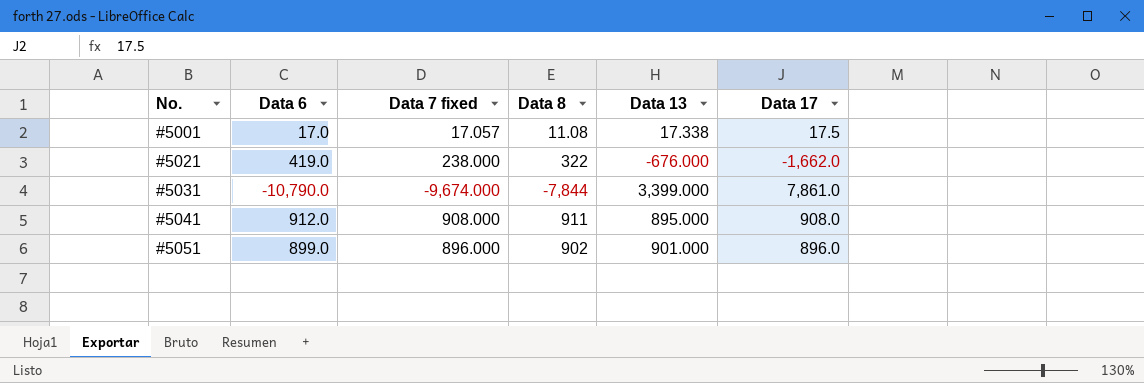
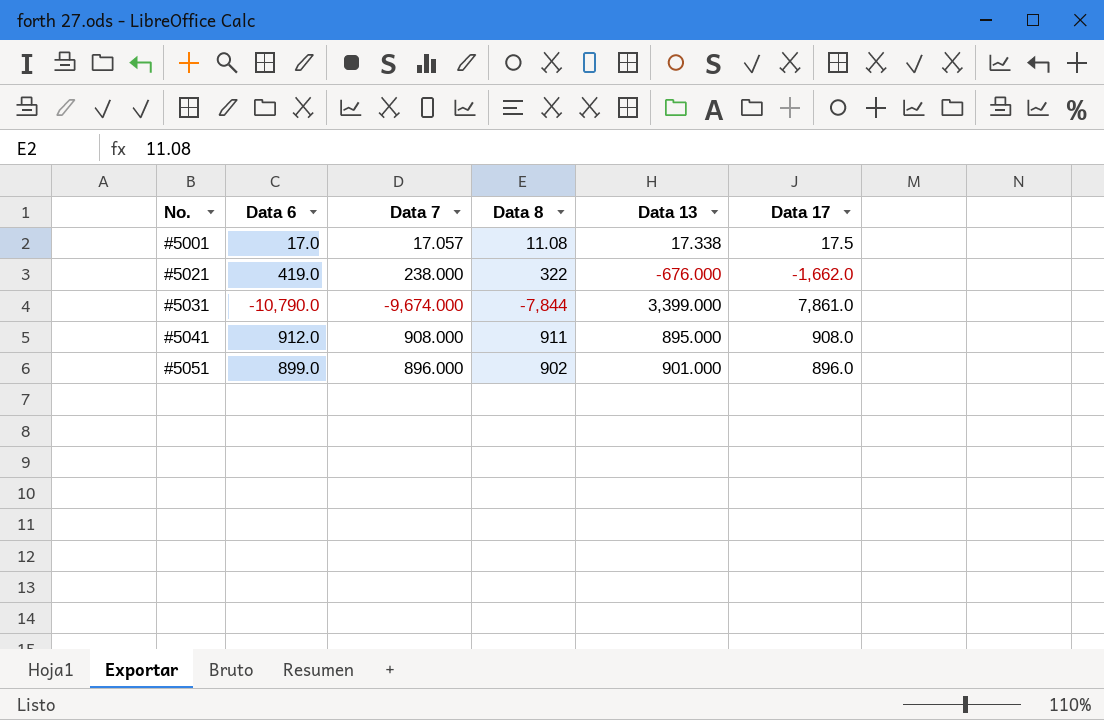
column name: Data 7 fixed -> Data 7

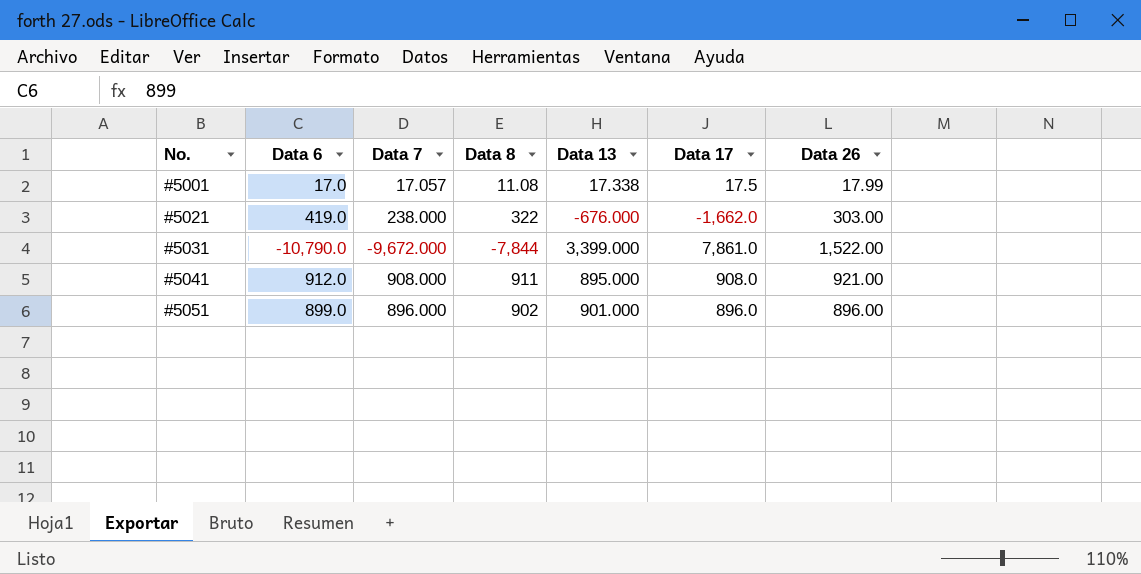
column Data 26 | position: none -> 7
#5031 | Data 7: -9,674.000 -> -9,672.000

